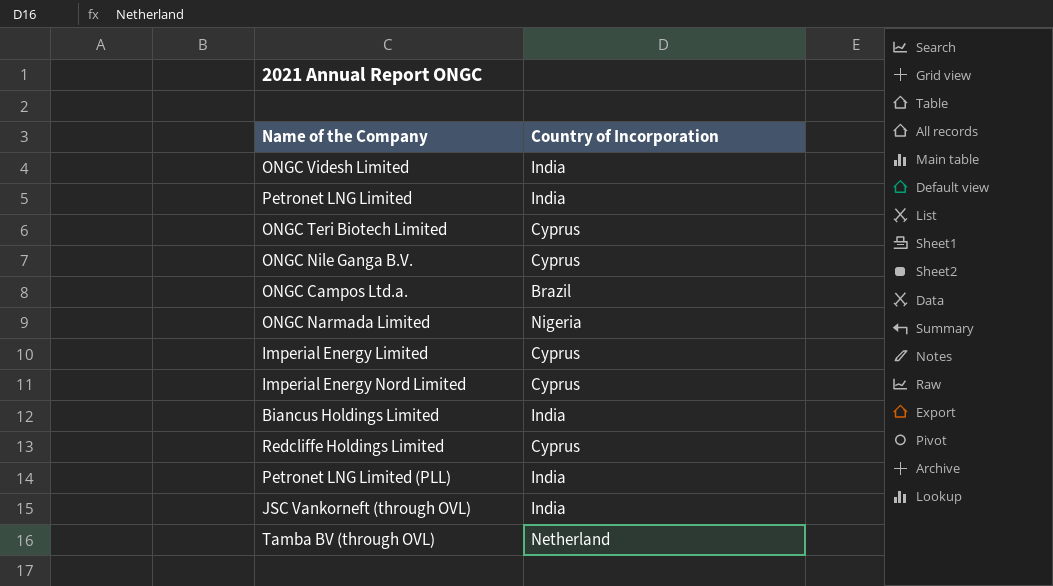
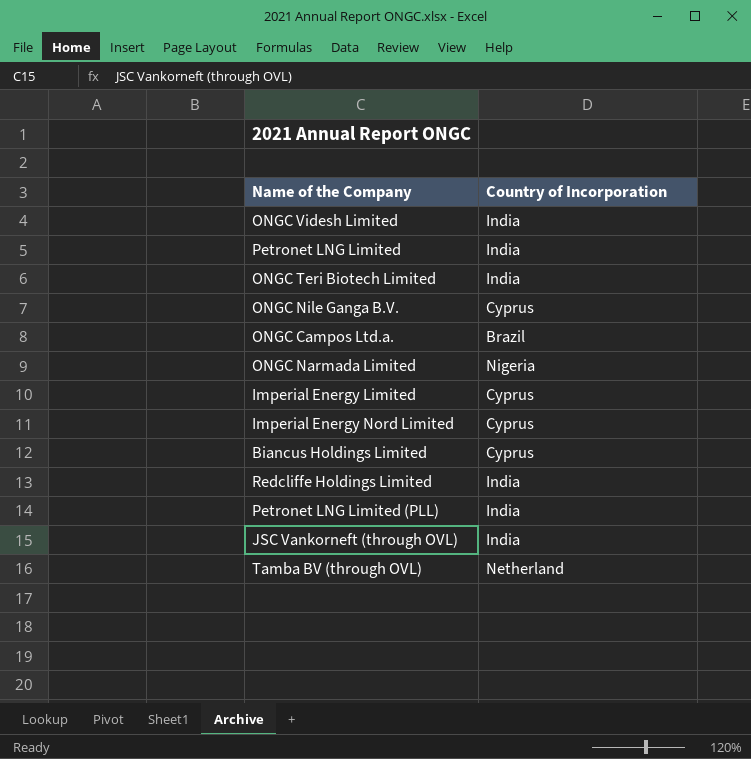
ONGC Teri Biotech Limited | Country of Incorporation: Cyprus -> India
Biancus Holdings Limited | Country of Incorporation: India -> Cyprus
Redcliffe Holdings Limited | Country of Incorporation: Cyprus -> India

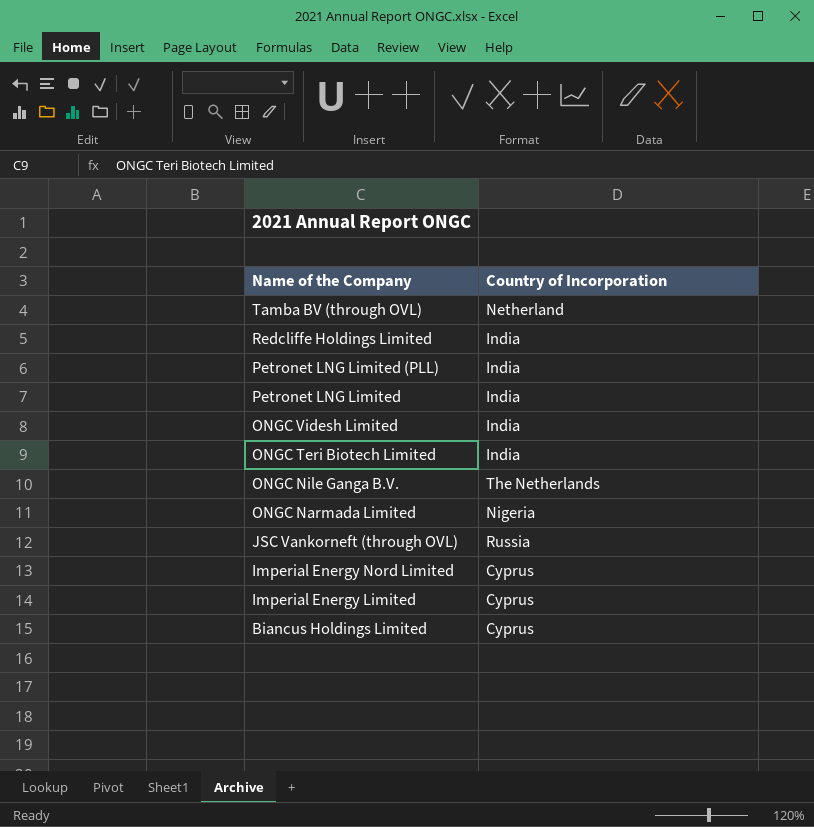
row order: none -> Name of the Company descending
row ONGC Campos Ltd.a.: Brazil -> none
ONGC Nile Ganga B.V. | Country of Incorporation: Cyprus -> The Netherlands
JSC Vankorneft (through OVL) | Country of Incorporation: India -> Russia

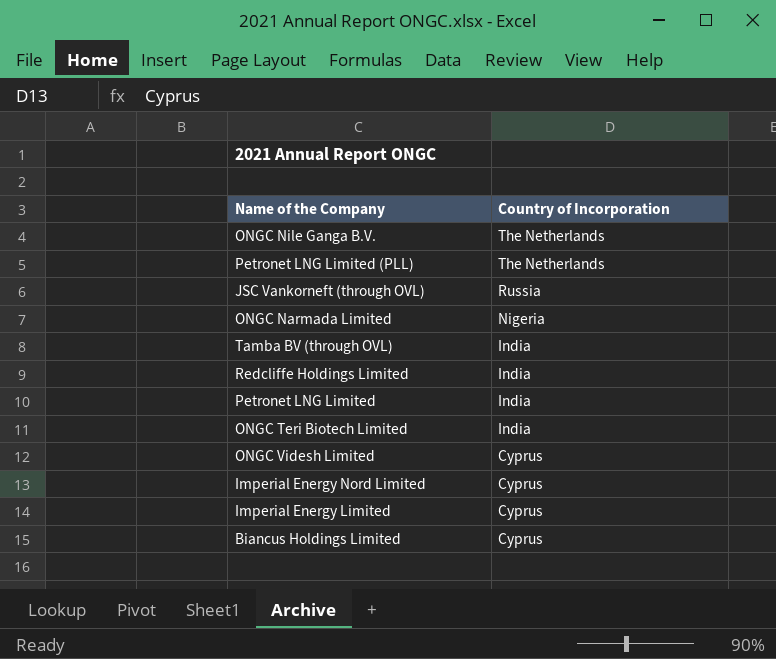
row order: Name of the Company descending -> Country of Incorporation descending
Petronet LNG Limited (PLL) | Country of Incorporation: India -> The Netherlands
Tamba BV (through OVL) | Country of Incorporation: Netherland -> India
ONGC Videsh Limited | Country of Incorporation: India -> Cyprus

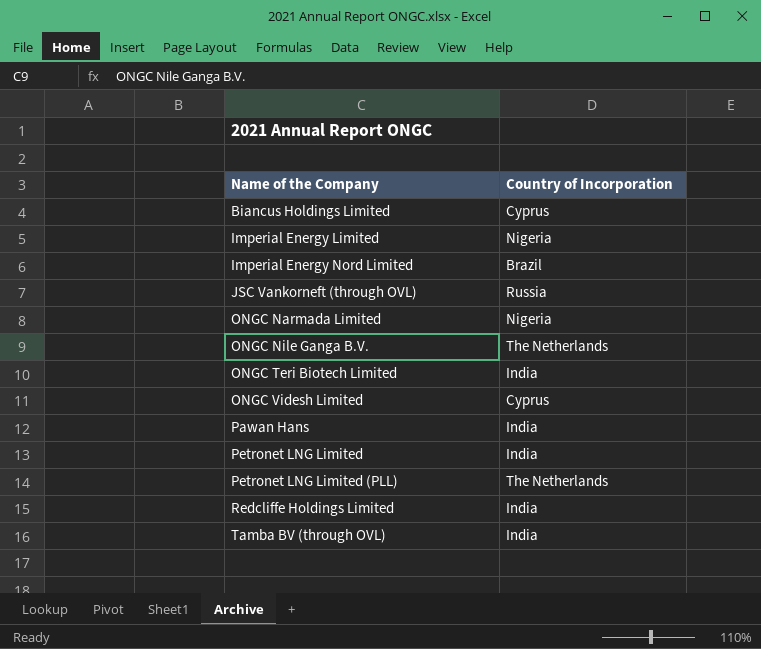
row order: Country of Incorporation descending -> Name of the Company ascending
Imperial Energy Limited | Country of Incorporation: Cyprus -> Nigeria
Imperial Energy Nord Limited | Country of Incorporation: Cyprus -> Brazil
row Pawan Hans: none -> India

